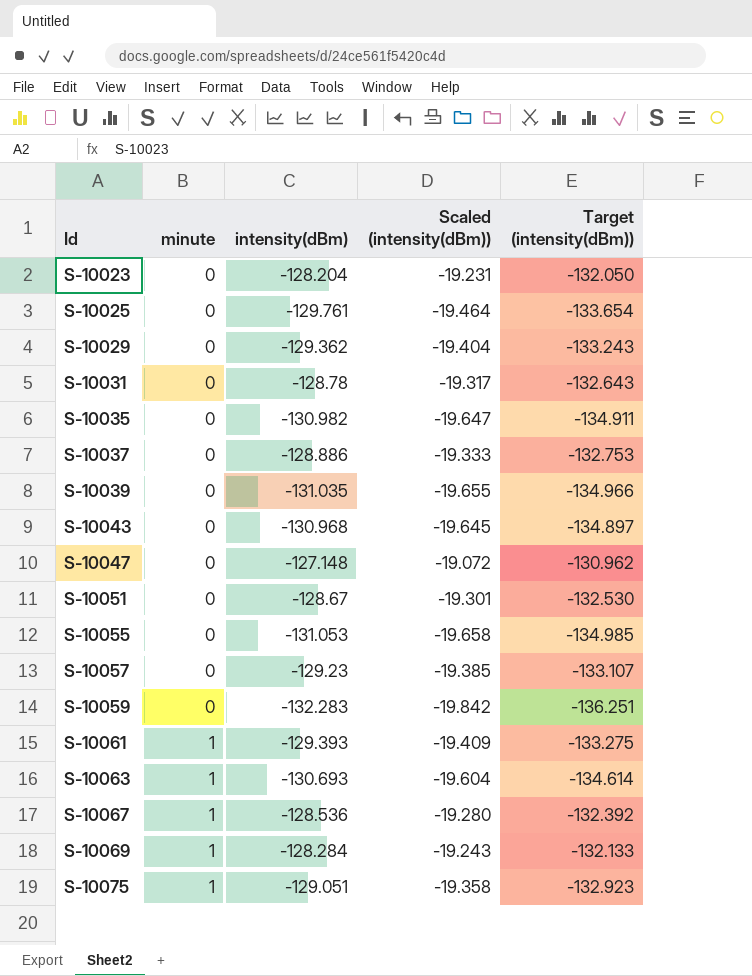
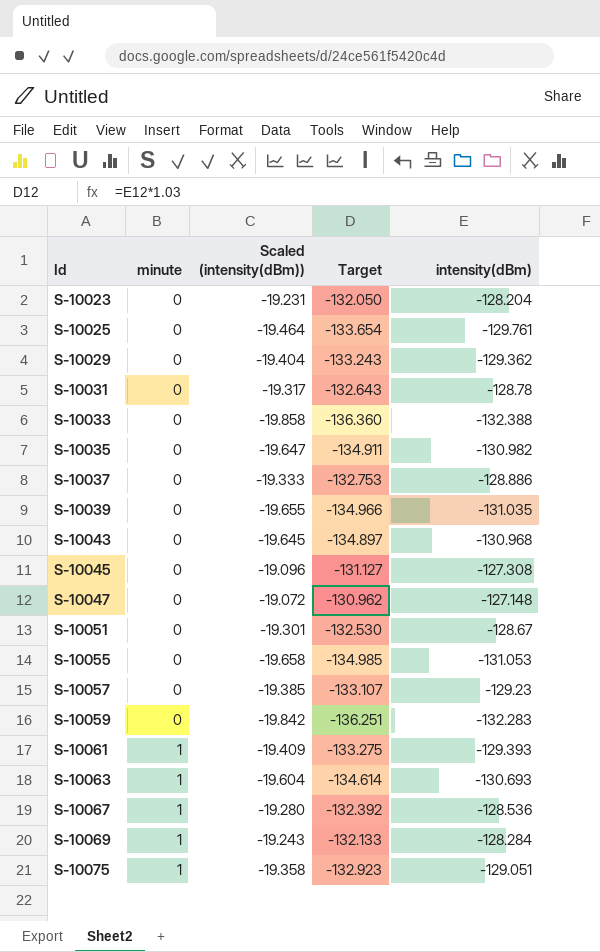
column name: Target (intensity(dBm)) -> Target
column intensity(dBm) | position: 3 -> 5
row S-10033: none -> 0 | -19.858 | -136.360 | -132.388
row S-10045: none -> 0 | -19.096 | -131.127 | -127.308

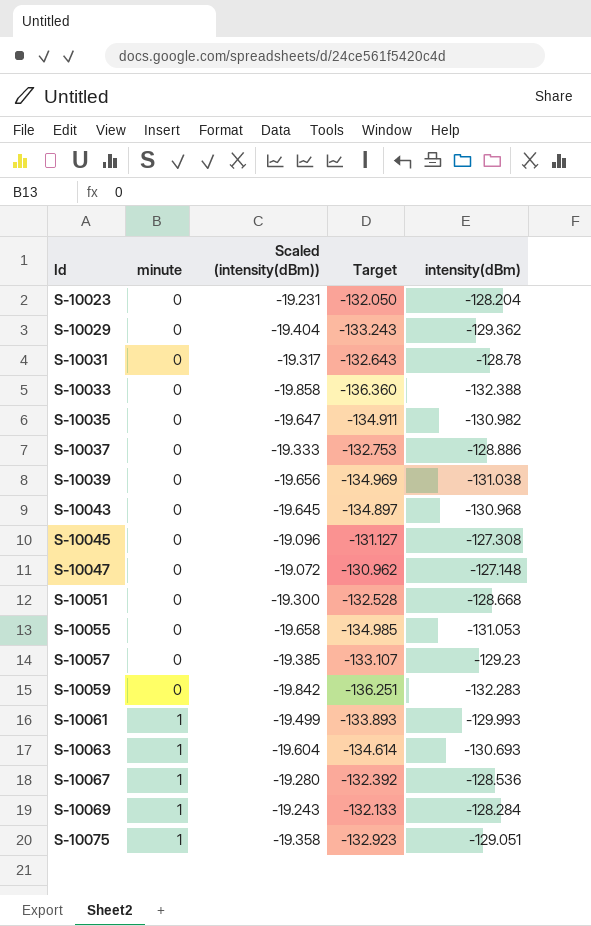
row S-10025: 0 | -19.464 | -133.654 | -129.761 -> none
S-10039 | Scaled (intensity(dBm)): -19.655 -> -19.656
S-10039 | Target: -134.966 -> -134.969
S-10039 | intensity(dBm): -131.035 -> -131.038
S-10051 | Scaled (intensity(dBm)): -19.301 -> -19.300
S-10051 | Target: -132.530 -> -132.528
S-10051 | intensity(dBm): -128.67 -> -128.668
S-10061 | Scaled (intensity(dBm)): -19.409 -> -19.499
S-10061 | Target: -133.275 -> -133.893
S-10061 | intensity(dBm): -129.393 -> -129.993

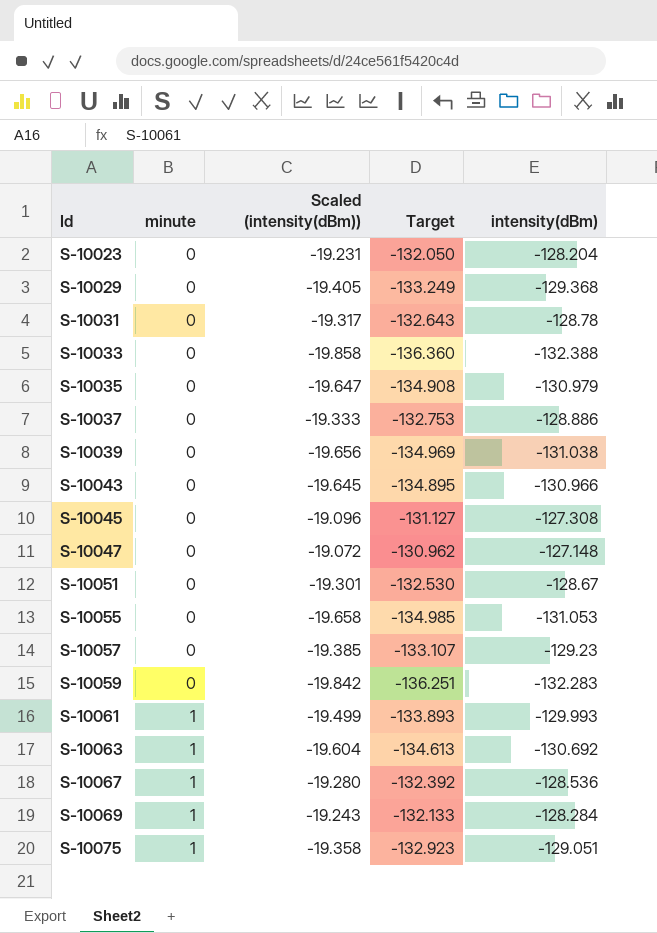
S-10029 | Scaled (intensity(dBm)): -19.404 -> -19.405
S-10029 | Target: -133.243 -> -133.249
S-10029 | intensity(dBm): -129.362 -> -129.368
S-10035 | Target: -134.911 -> -134.908
S-10035 | intensity(dBm): -130.982 -> -130.979
S-10043 | Target: -134.897 -> -134.895
S-10043 | intensity(dBm): -130.968 -> -130.966
S-10051 | Scaled (intensity(dBm)): -19.300 -> -19.301
S-10051 | Target: -132.528 -> -132.530
S-10051 | intensity(dBm): -128.668 -> -128.67
S-10063 | Target: -134.614 -> -134.613
S-10063 | intensity(dBm): -130.693 -> -130.692

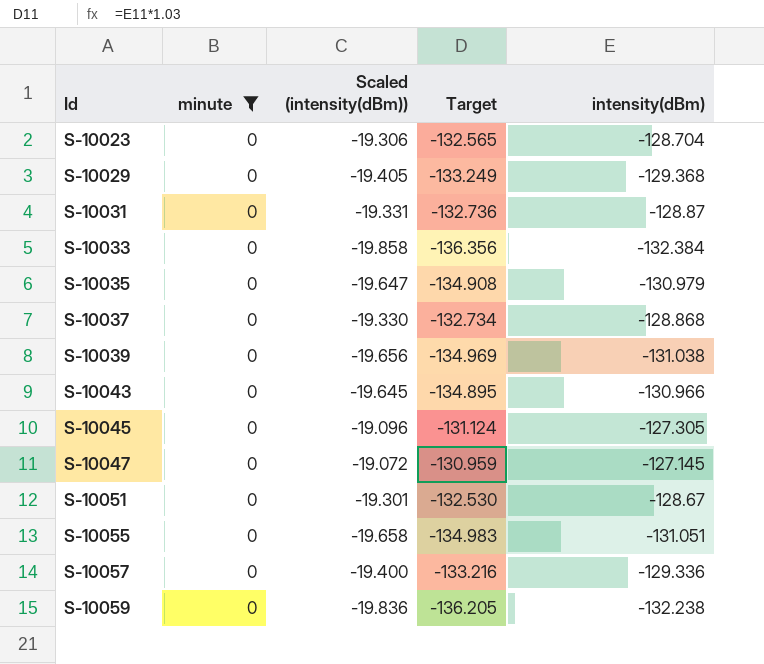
filter: none -> minute = 0
S-10023 | Scaled (intensity(dBm)): -19.231 -> -19.306
S-10023 | Target: -132.050 -> -132.565
S-10023 | intensity(dBm): -128.204 -> -128.704
S-10031 | Scaled (intensity(dBm)): -19.317 -> -19.331
S-10031 | Target: -132.643 -> -132.736
S-10031 | intensity(dBm): -128.78 -> -128.87
S-10033 | Target: -136.360 -> -136.356
S-10033 | intensity(dBm): -132.388 -> -132.384
S-10037 | Scaled (intensity(dBm)): -19.333 -> -19.330
S-10037 | Target: -132.753 -> -132.734
S-10037 | intensity(dBm): -128.886 -> -128.868
S-10045 | Target: -131.127 -> -131.124
S-10045 | intensity(dBm): -127.308 -> -127.305
S-10047 | Target: -130.962 -> -130.959
S-10047 | intensity(dBm): -127.148 -> -127.145
S-10055 | Target: -134.985 -> -134.983
S-10055 | intensity(dBm): -131.053 -> -131.051
S-10057 | Scaled (intensity(dBm)): -19.385 -> -19.400
S-10057 | Target: -133.107 -> -133.216
S-10057 | intensity(dBm): -129.23 -> -129.336
S-10059 | Scaled (intensity(dBm)): -19.842 -> -19.836
S-10059 | Target: -136.251 -> -136.205
S-10059 | intensity(dBm): -132.283 -> -132.238

